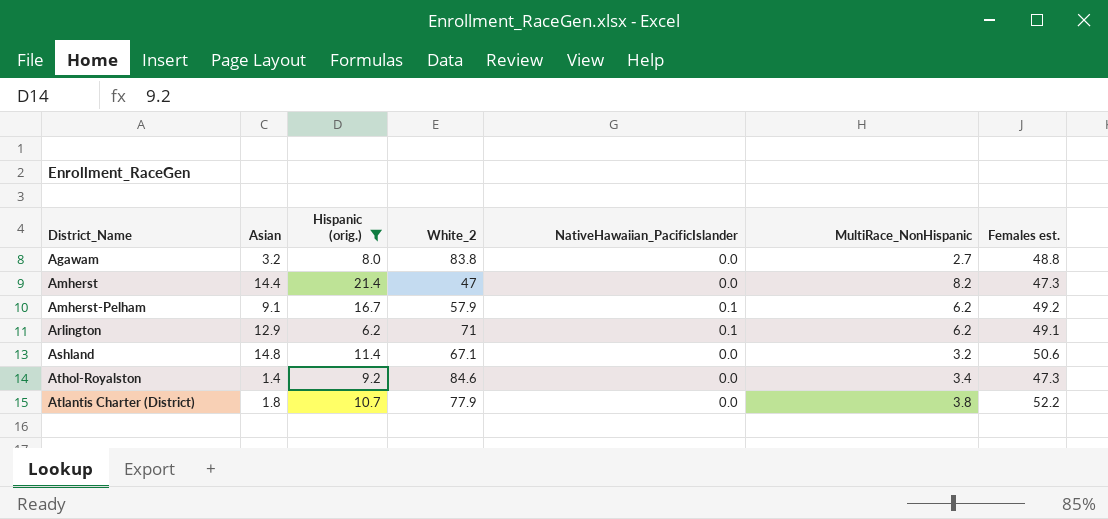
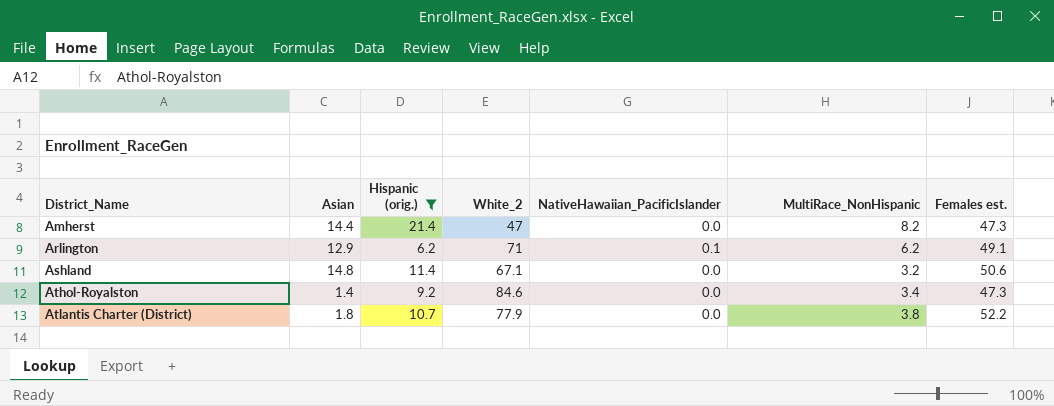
row Agawam: 3.2 | 8.0 | 83.8 | 0.0 | 2.7 | 48.8 -> none
row Amherst-Pelham: 9.1 | 16.7 | 57.9 | 0.1 | 6.2 | 49.2 -> none

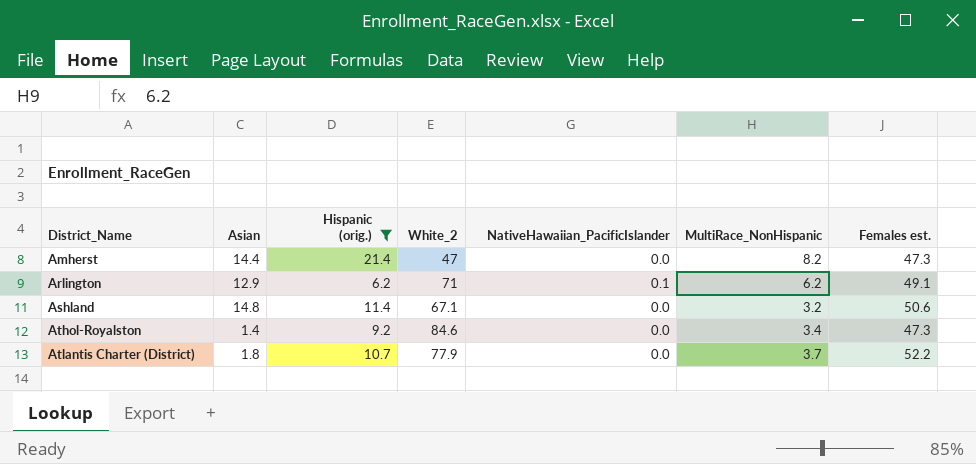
Atlantis Charter (District) | MultiRace_NonHispanic: 3.8 -> 3.7

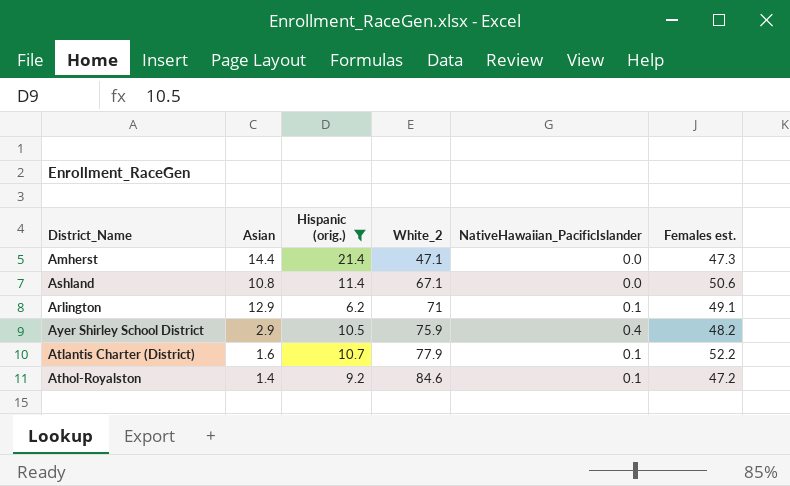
row order: District_Name ascending -> White_2 ascending
column MultiRace_NonHispanic | position: 6 -> none
Amherst | White_2: 47 -> 47.1
Ashland | Asian: 14.8 -> 10.8
row Ayer Shirley School District: none -> 2.9 | 10.5 | 75.9 | 0.4 | 48.2
Atlantis Charter (District) | Asian: 1.8 -> 1.6
Atlantis Charter (District) | NativeHawaiian_PacificIslander: 0.0 -> 0.1
Athol-Royalston | NativeHawaiian_PacificIslander: 0.0 -> 0.1
Athol-Royalston | Females est.: 47.3 -> 47.2

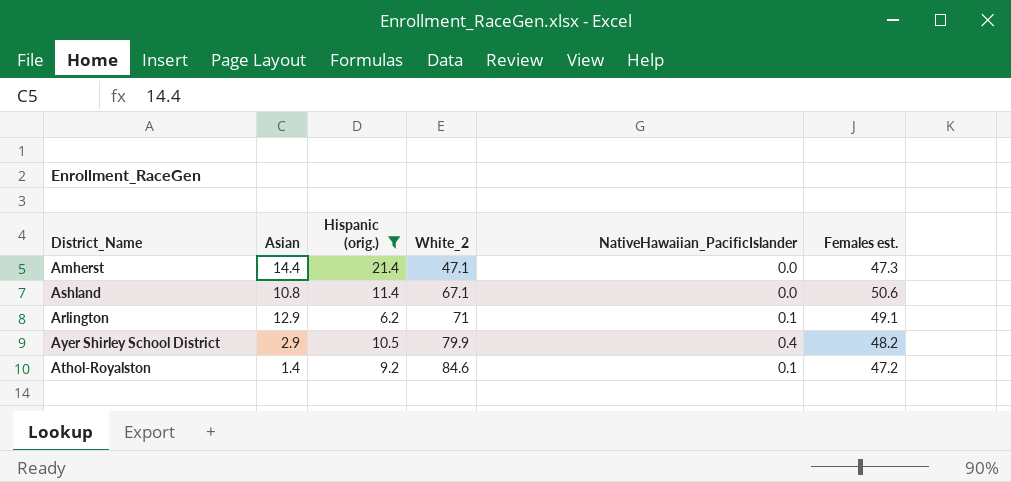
row Atlantis Charter (District): 1.6 | 10.7 | 77.9 | 0.1 | 52.2 -> none
Ayer Shirley School District | White_2: 75.9 -> 79.9

